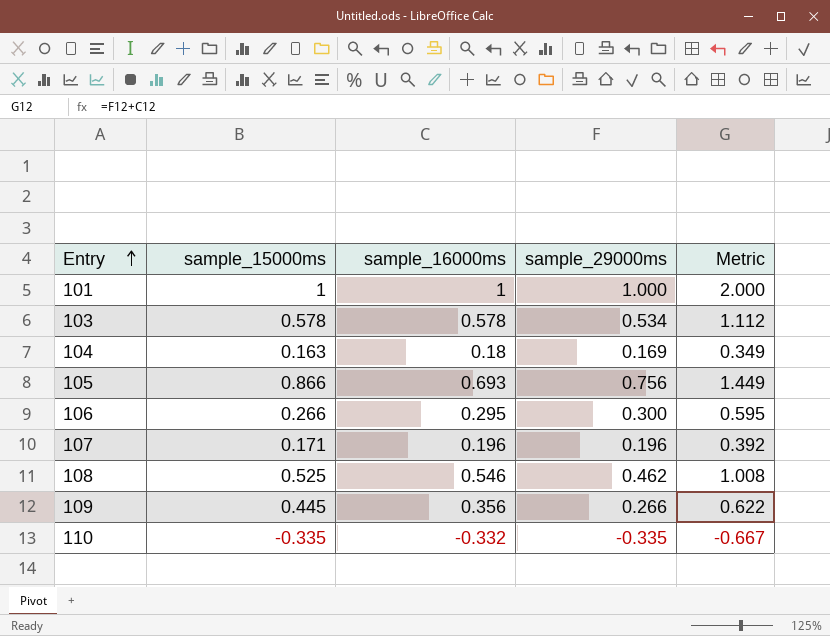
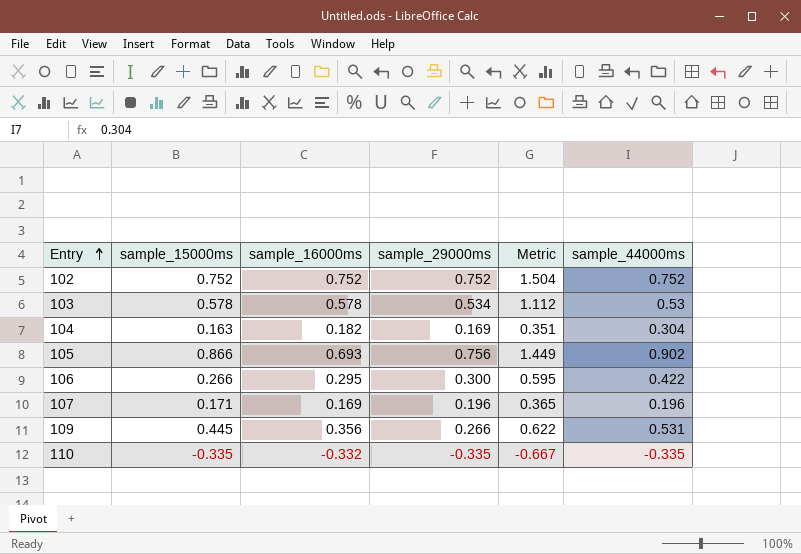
column sample_44000ms | position: none -> 6
row 101: 1 | 1 | 1.000 | 2.000 -> none
row 108: 0.525 | 0.546 | 0.462 | 1.008 -> none
row 102: none -> 0.752 | 0.752 | 0.752 | 1.504 | 0.752
104 | sample_16000ms: 0.18 -> 0.182
104 | Metric: 0.349 -> 0.351
107 | sample_16000ms: 0.196 -> 0.169
107 | Metric: 0.392 -> 0.365

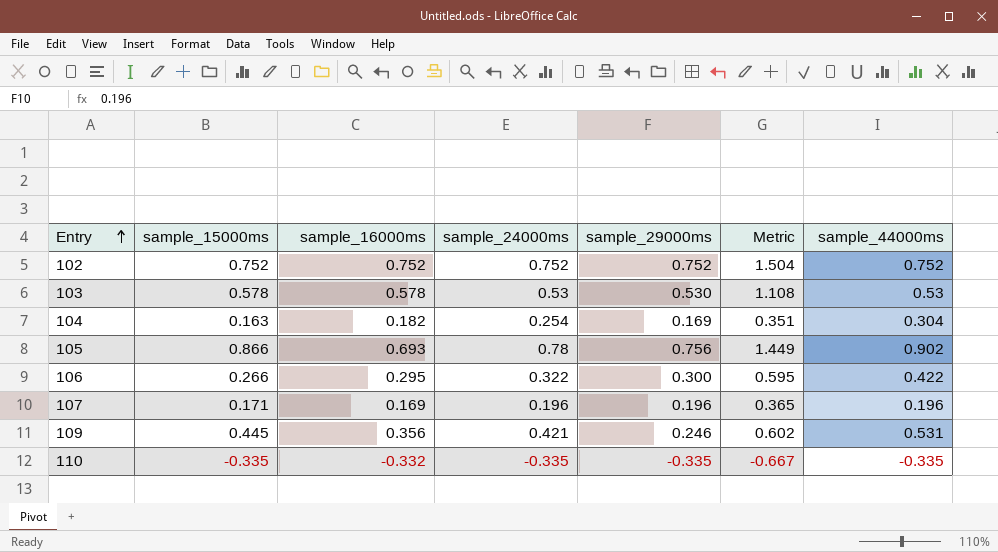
column sample_24000ms | position: none -> 4
103 | sample_29000ms: 0.534 -> 0.530
103 | Metric: 1.112 -> 1.108
109 | sample_29000ms: 0.266 -> 0.246
109 | Metric: 0.622 -> 0.602

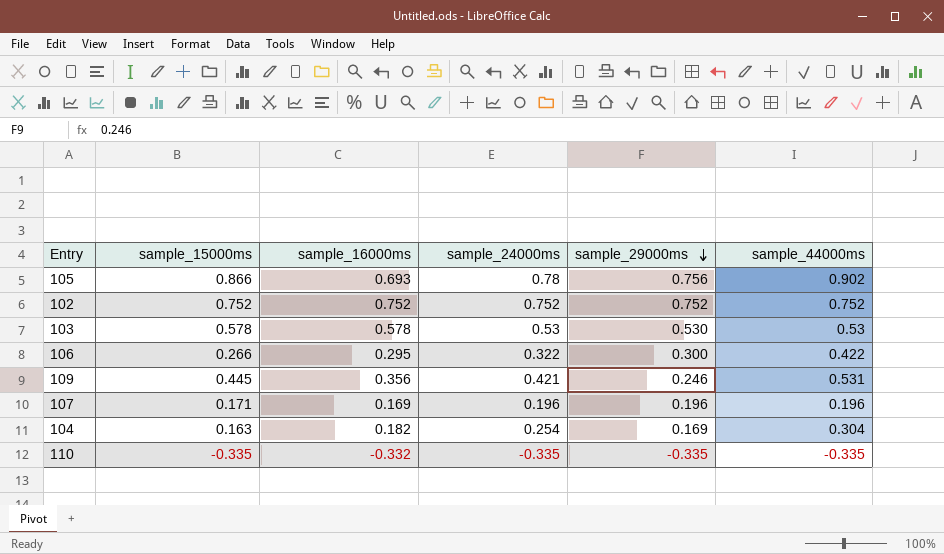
row order: Entry ascending -> sample_29000ms descending
column Metric | formula: [sample_16000ms] + [sample_29000ms] -> none

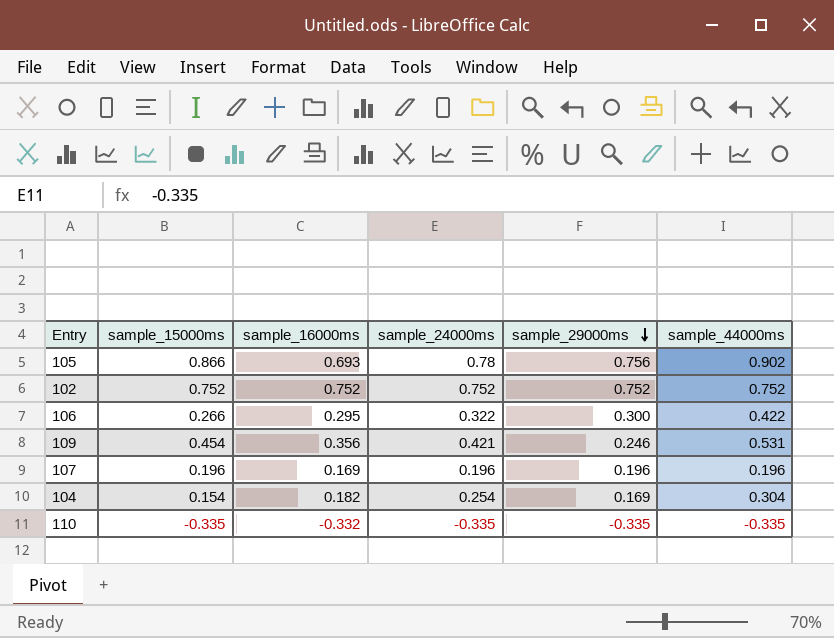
row 103: 0.578 | 0.578 | 0.53 | 0.530 | 0.53 -> none
109 | sample_15000ms: 0.445 -> 0.454
107 | sample_15000ms: 0.171 -> 0.196
104 | sample_15000ms: 0.163 -> 0.154

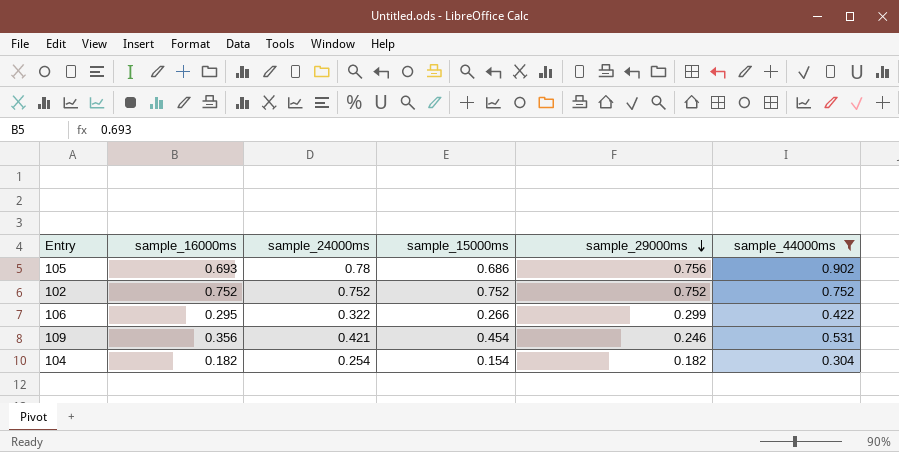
filter: none -> sample_44000ms >= 0.304
column sample_15000ms | position: 2 -> 4
105 | sample_15000ms: 0.866 -> 0.686
106 | sample_29000ms: 0.300 -> 0.299
104 | sample_29000ms: 0.169 -> 0.182

